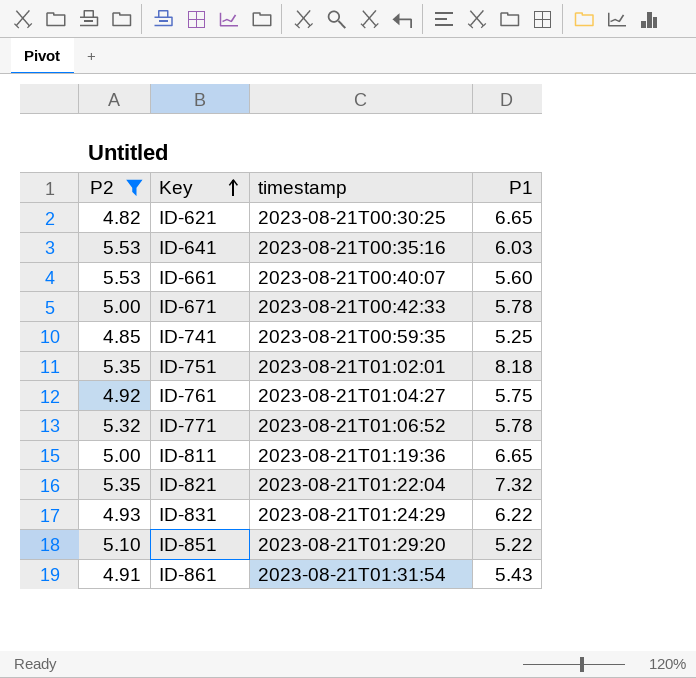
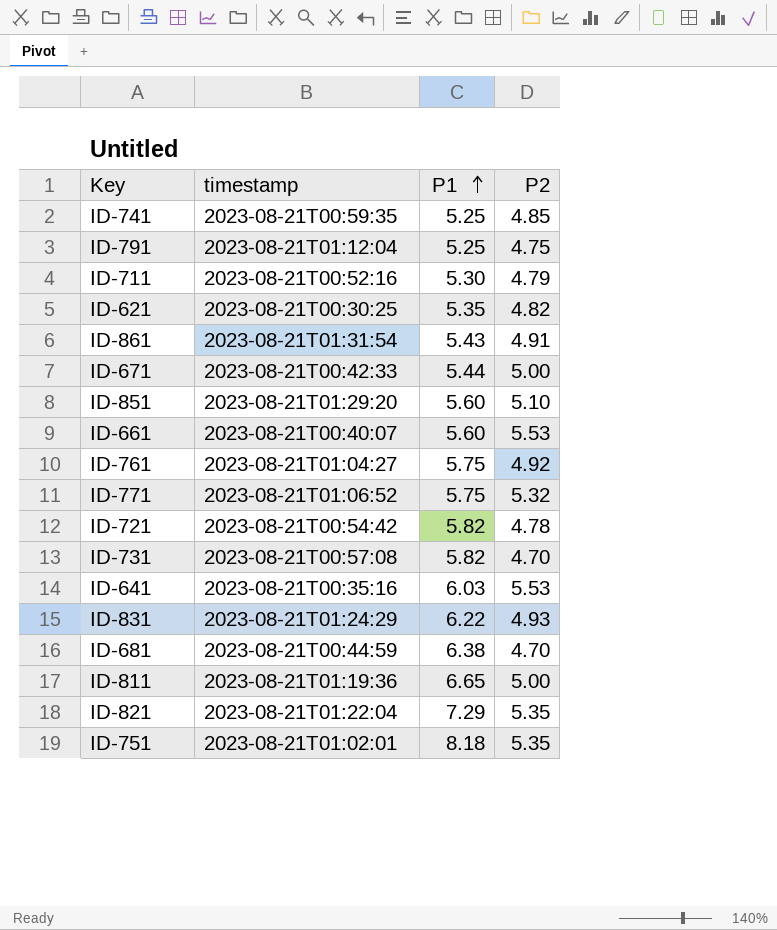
filter: P2 >= 4.82 -> none
row order: Key ascending -> P1 ascending
column P2 | position: 1 -> 4
ID-621 | P1: 6.65 -> 5.35
ID-671 | P1: 5.78 -> 5.44
ID-851 | P1: 5.22 -> 5.60
ID-771 | P1: 5.78 -> 5.75
ID-821 | P1: 7.32 -> 7.29

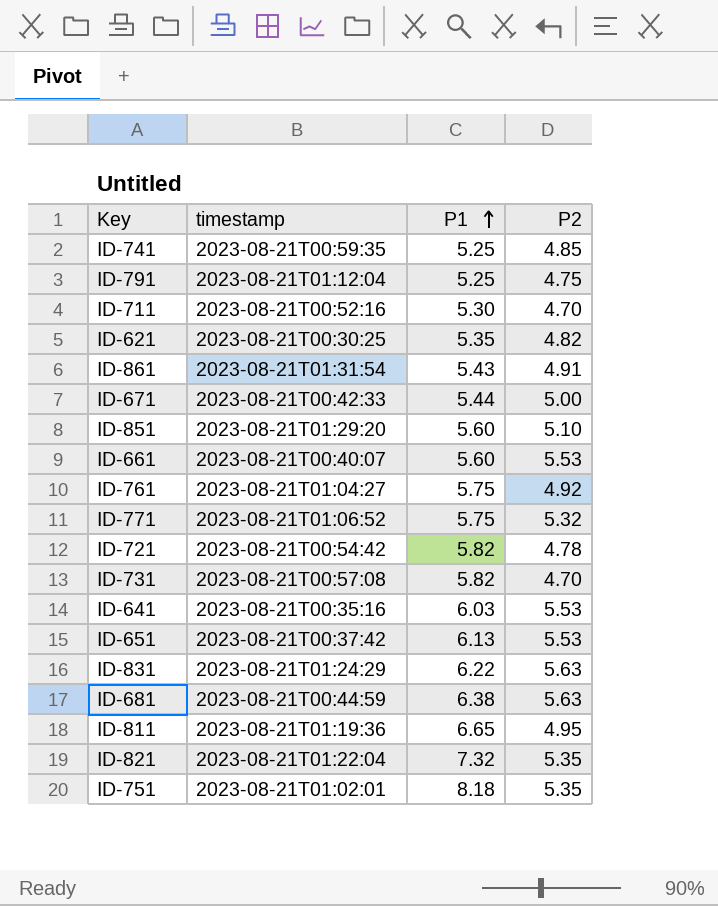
ID-711 | P2: 4.79 -> 4.70
row ID-651: none -> 2023-08-21T00:37:42 | 6.13 | 5.53
ID-831 | P2: 4.93 -> 5.63
ID-681 | P2: 4.70 -> 5.63
ID-811 | P2: 5.00 -> 4.95
ID-821 | P1: 7.29 -> 7.32

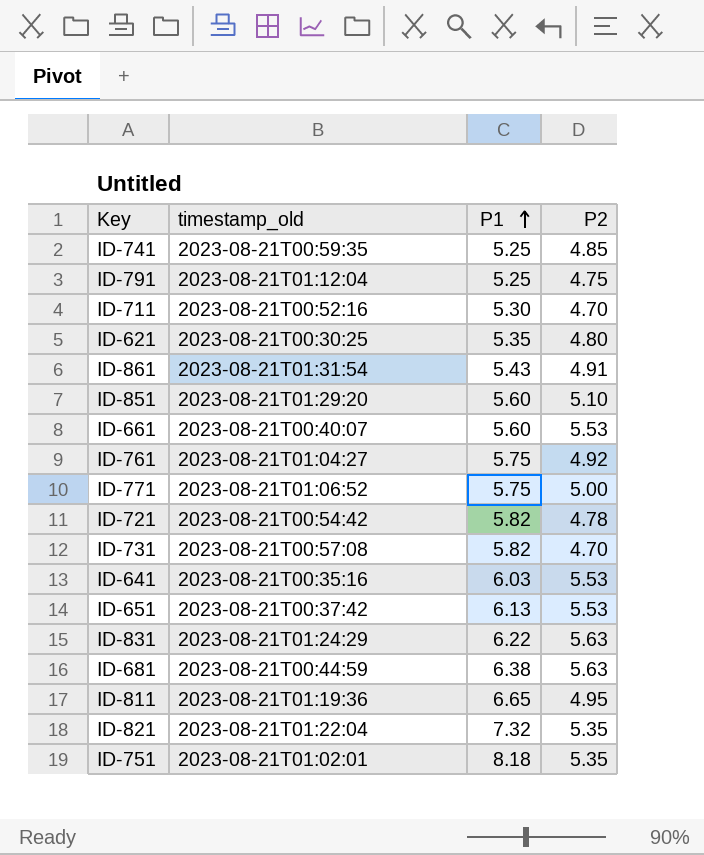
column name: timestamp -> timestamp_old
row ID-671: 2023-08-21T00:42:33 | 5.44 | 5.00 -> none
ID-621 | P2: 4.82 -> 4.80
ID-771 | P2: 5.32 -> 5.00

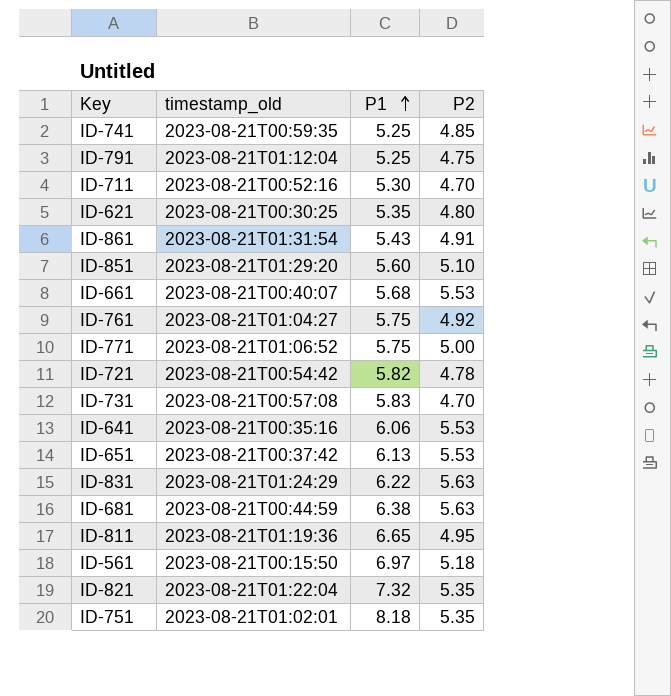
ID-661 | P1: 5.60 -> 5.68
ID-731 | P1: 5.82 -> 5.83
ID-641 | P1: 6.03 -> 6.06
row ID-561: none -> 2023-08-21T00:15:50 | 6.97 | 5.18

